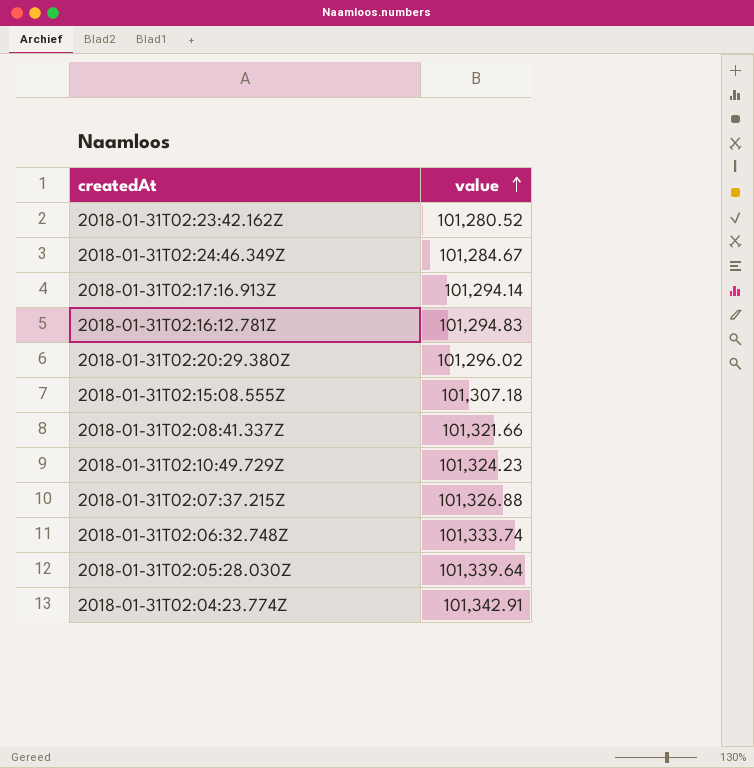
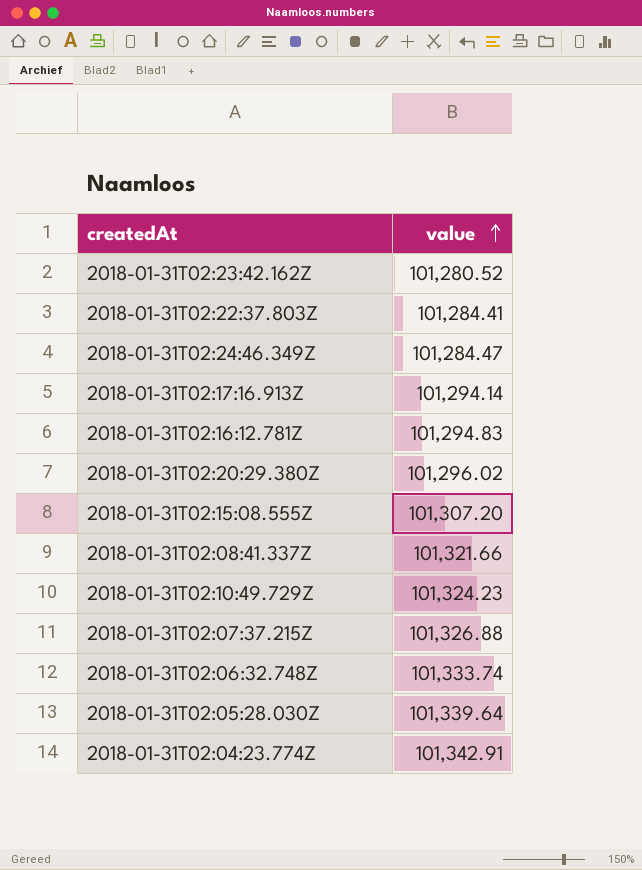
row 2018-01-31T02:22:37.803Z: none -> 101,284.41
2018-01-31T02:24:46.349Z | value: 101,284.67 -> 101,284.47
2018-01-31T02:15:08.555Z | value: 101,307.18 -> 101,307.20

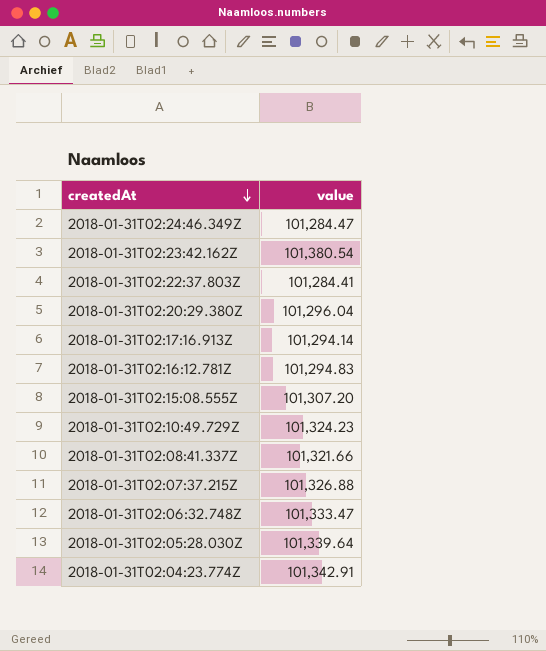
row order: value ascending -> createdAt descending
2018-01-31T02:23:42.162Z | value: 101,280.52 -> 101,380.54
2018-01-31T02:20:29.380Z | value: 101,296.02 -> 101,296.04
2018-01-31T02:06:32.748Z | value: 101,333.74 -> 101,333.47

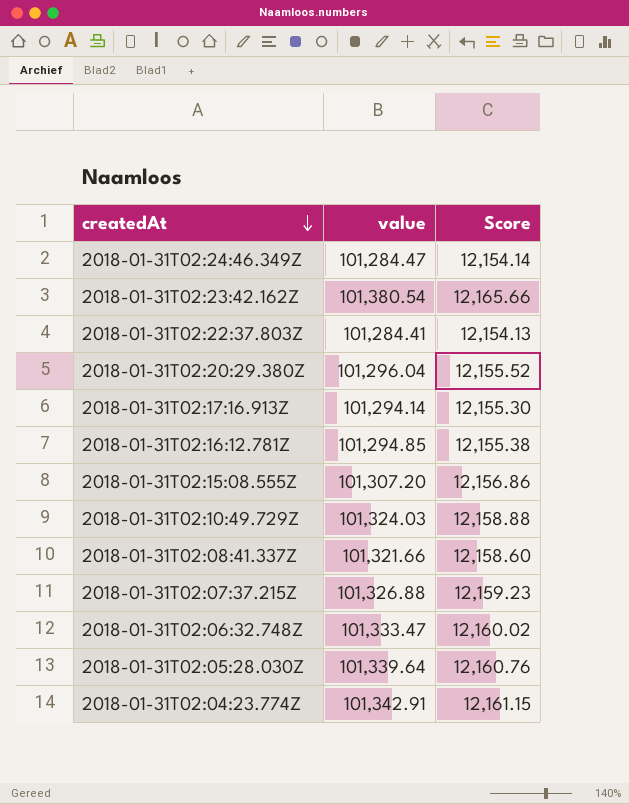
column Score | formula: none -> [value] * 0.12
2018-01-31T02:16:12.781Z | value: 101,294.83 -> 101,294.85
2018-01-31T02:10:49.729Z | value: 101,324.23 -> 101,324.03

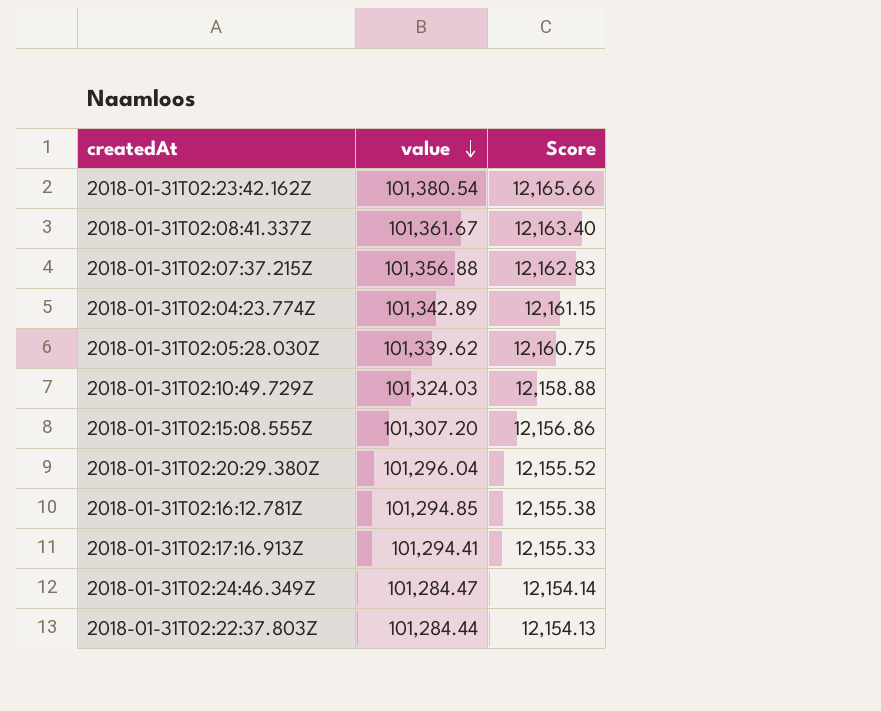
row order: createdAt descending -> value descending
row 2018-01-31T02:06:32.748Z: 101,333.47 | 12,160.02 -> none
2018-01-31T02:08:41.337Z | value: 101,321.66 -> 101,361.67
2018-01-31T02:08:41.337Z | Score: 12,158.60 -> 12,163.40
2018-01-31T02:07:37.215Z | value: 101,326.88 -> 101,356.88
2018-01-31T02:07:37.215Z | Score: 12,159.23 -> 12,162.83
2018-01-31T02:04:23.774Z | value: 101,342.91 -> 101,342.89
2018-01-31T02:05:28.030Z | value: 101,339.64 -> 101,339.62
2018-01-31T02:05:28.030Z | Score: 12,160.76 -> 12,160.75
2018-01-31T02:17:16.913Z | value: 101,294.14 -> 101,294.41
2018-01-31T02:17:16.913Z | Score: 12,155.30 -> 12,155.33
2018-01-31T02:22:37.803Z | value: 101,284.41 -> 101,284.44

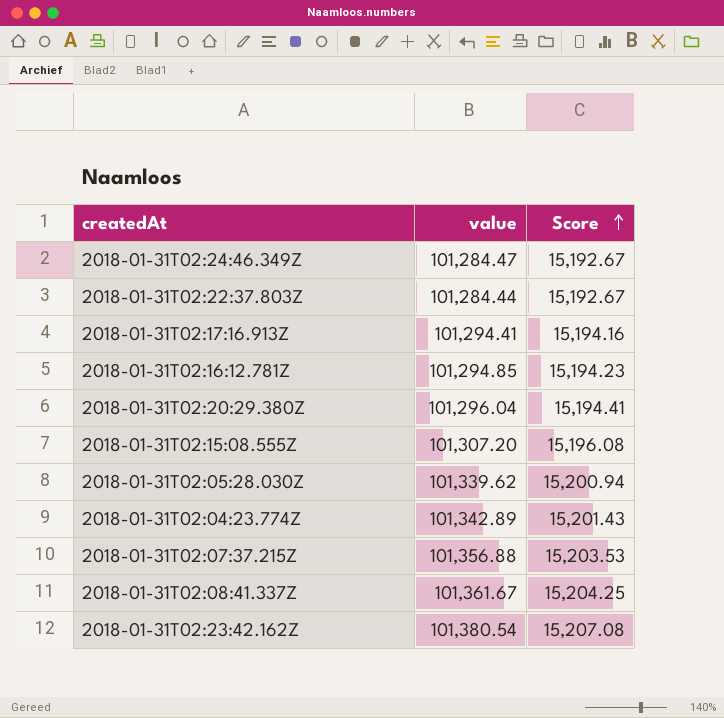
row order: value descending -> Score ascending
column Score | formula: [value] * 0.12 -> [value] * 0.15
row 2018-01-31T02:10:49.729Z: 101,324.03 | 12,158.88 -> none

